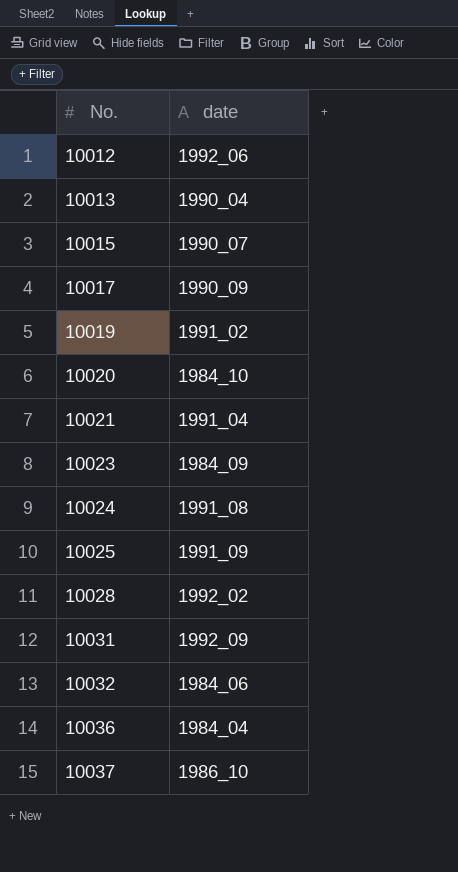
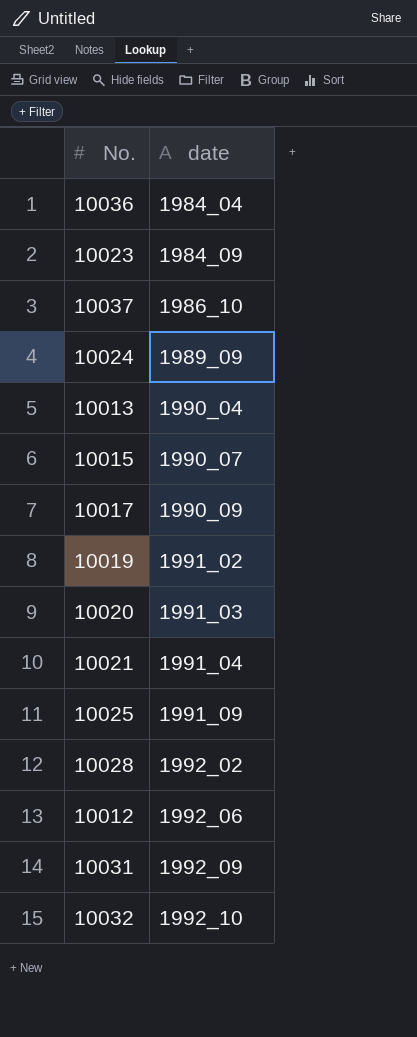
row order: No. ascending -> date ascending
10024 | date: 1991_08 -> 1989_09
10020 | date: 1984_10 -> 1991_03
10032 | date: 1984_06 -> 1992_10

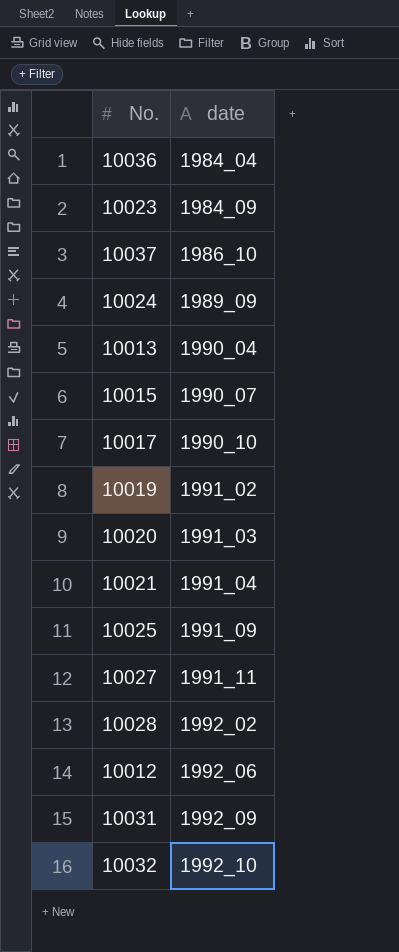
10017 | date: 1990_09 -> 1990_10
row 10027: none -> 1991_11

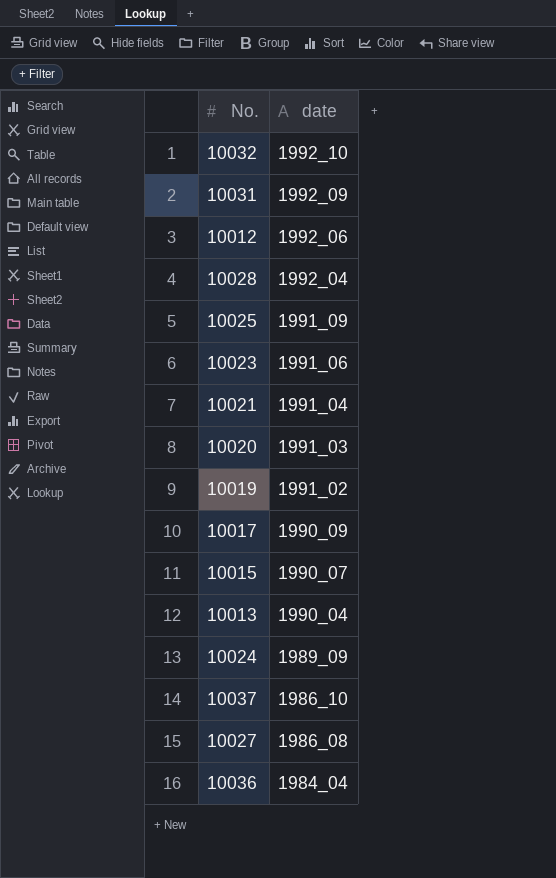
row order: date ascending -> date descending
10028 | date: 1992_02 -> 1992_04
10023 | date: 1984_09 -> 1991_06
10017 | date: 1990_10 -> 1990_09
10027 | date: 1991_11 -> 1986_08

